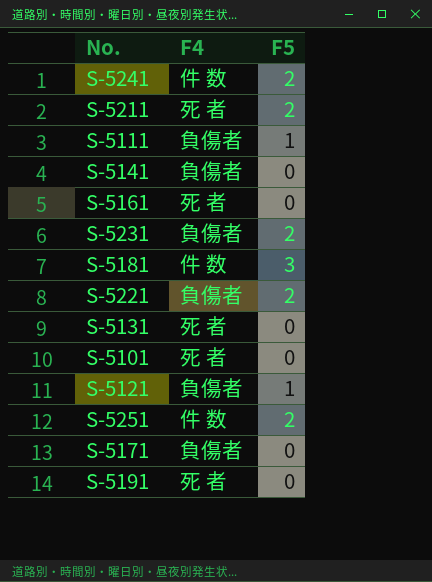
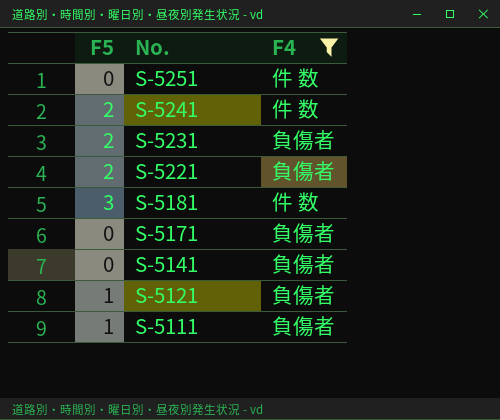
filter: none -> F4 != 死 者
row order: none -> No. descending
column F5 | position: 3 -> 1
S-5251 | F5: 2 -> 0

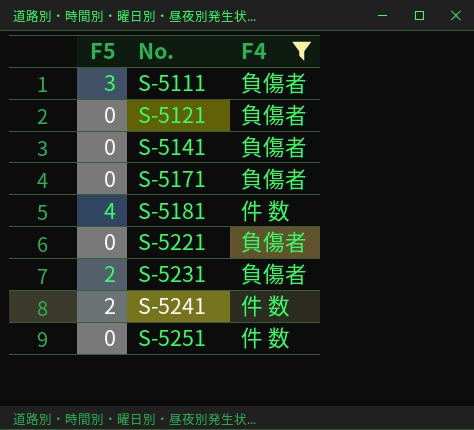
row order: No. descending -> No. ascending
S-5111 | F5: 1 -> 3
S-5121 | F5: 1 -> 0
S-5181 | F5: 3 -> 4
S-5221 | F5: 2 -> 0

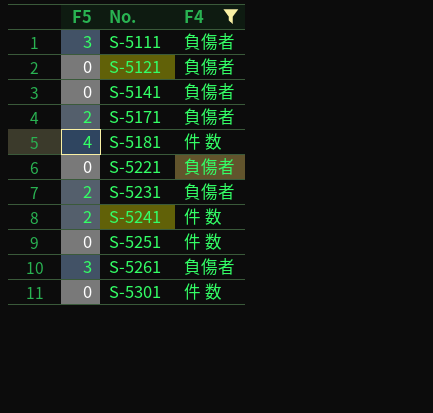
S-5171 | F5: 0 -> 2
row S-5261: none -> 3 | 負傷者
row S-5301: none -> 0 | 件 数

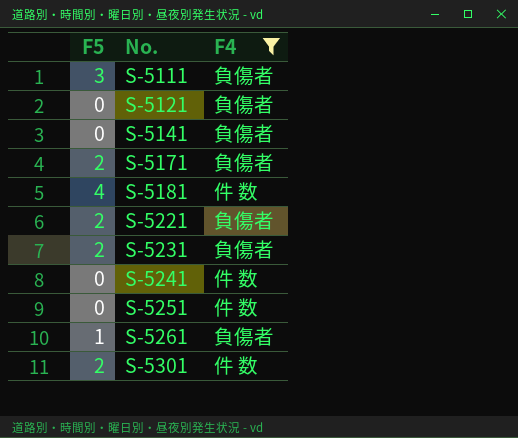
S-5221 | F5: 0 -> 2
S-5241 | F5: 2 -> 0
S-5261 | F5: 3 -> 1
S-5301 | F5: 0 -> 2

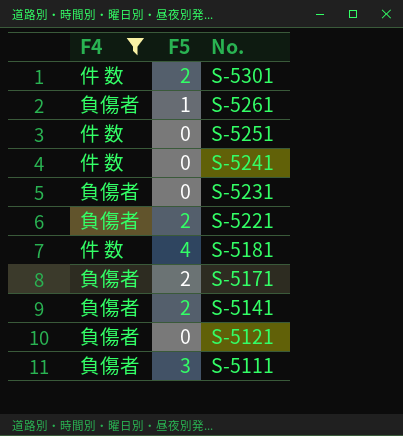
row order: No. ascending -> No. descending
column F4 | position: 3 -> 1
S-5231 | F5: 2 -> 0
S-5141 | F5: 0 -> 2

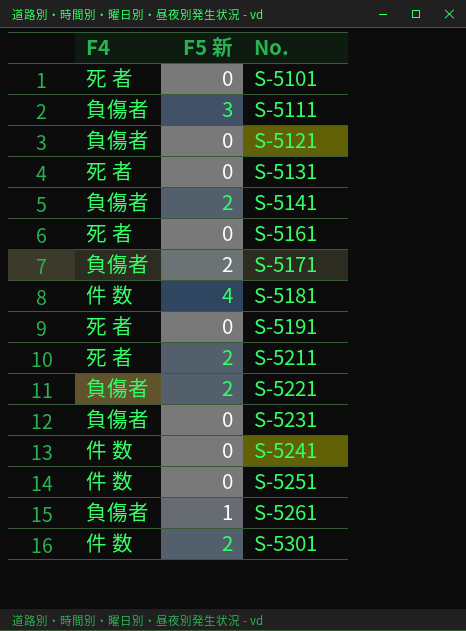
filter: F4 != 死 者 -> none
row order: No. descending -> No. ascending
column name: F5 -> F5 新

